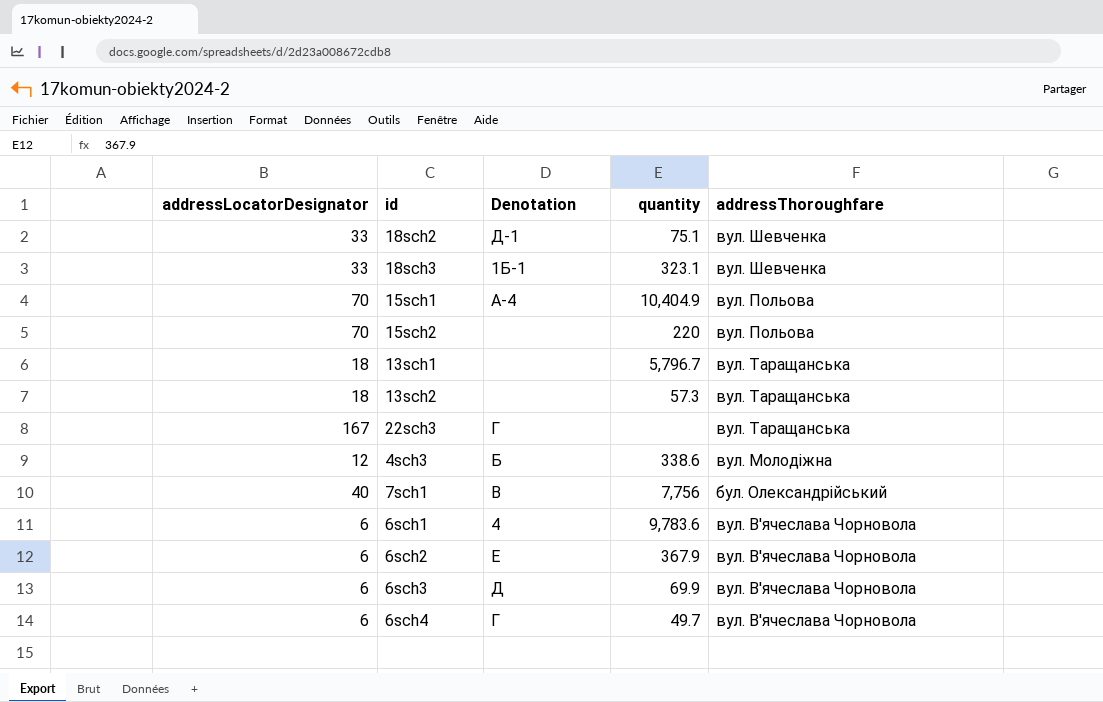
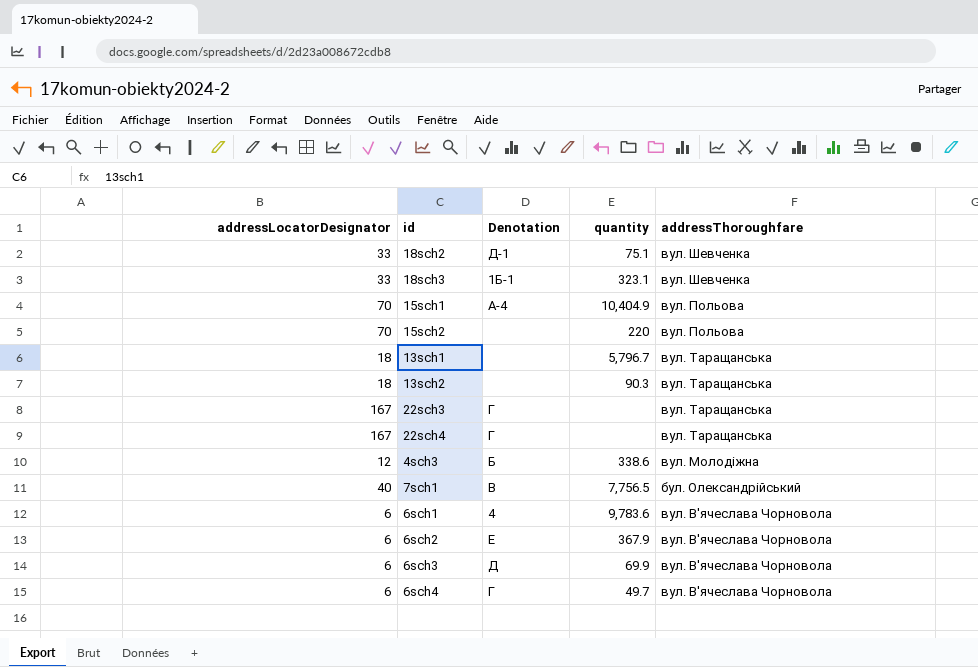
13sch2 | quantity: 57.3 -> 90.3
row 22sch4: none -> 167 | Г | none | вул. Таращанська
7sch1 | quantity: 7,756 -> 7,756.5

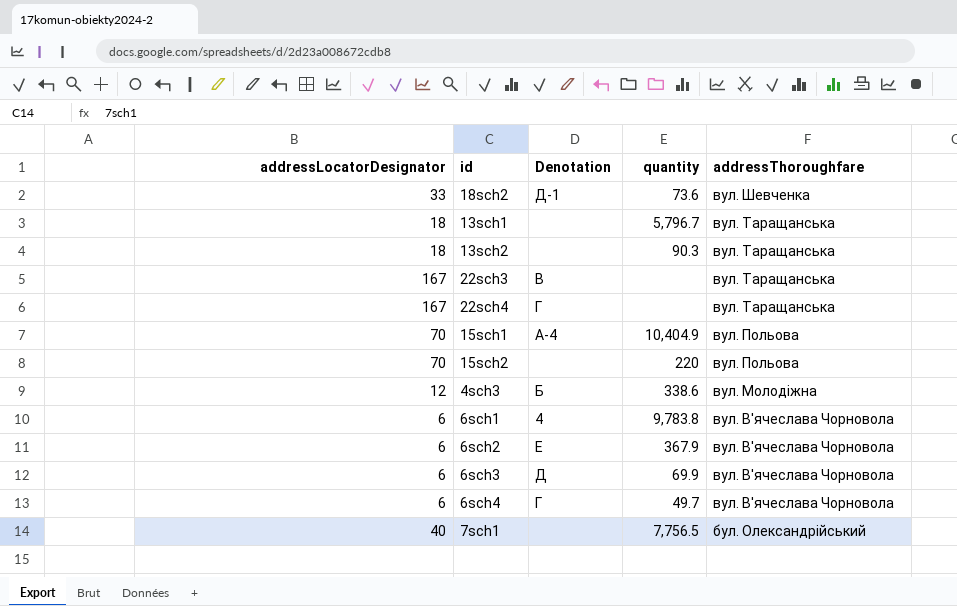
row order: none -> addressThoroughfare descending
row 18sch3: 33 | 1Б-1 | 323.1 | вул. Шевченка -> none
18sch2 | quantity: 75.1 -> 73.6
22sch3 | Denotation: Г -> В
6sch1 | quantity: 9,783.6 -> 9,783.8
7sch1 | Denotation: В -> none

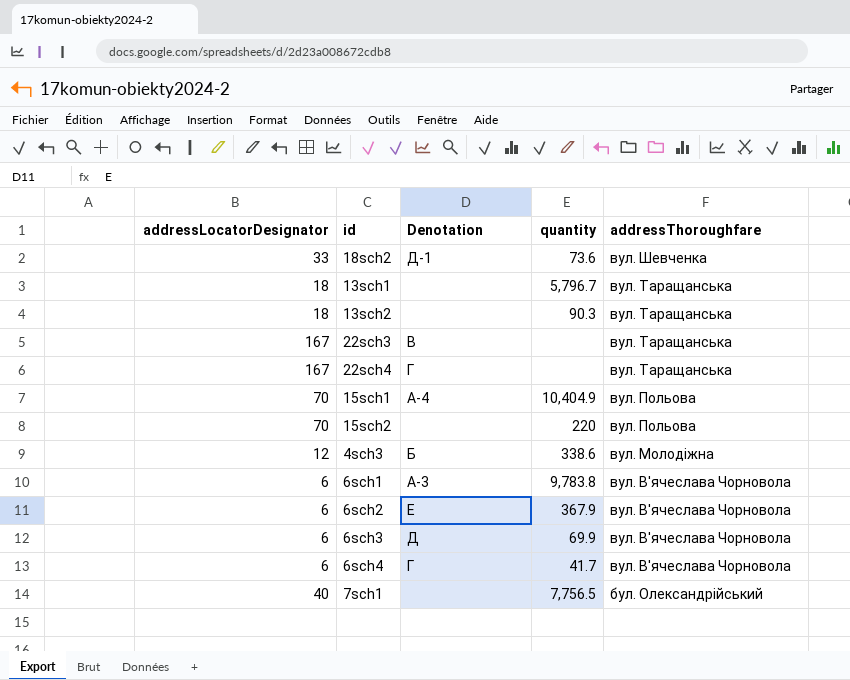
6sch1 | Denotation: 4 -> А-3
6sch4 | quantity: 49.7 -> 41.7

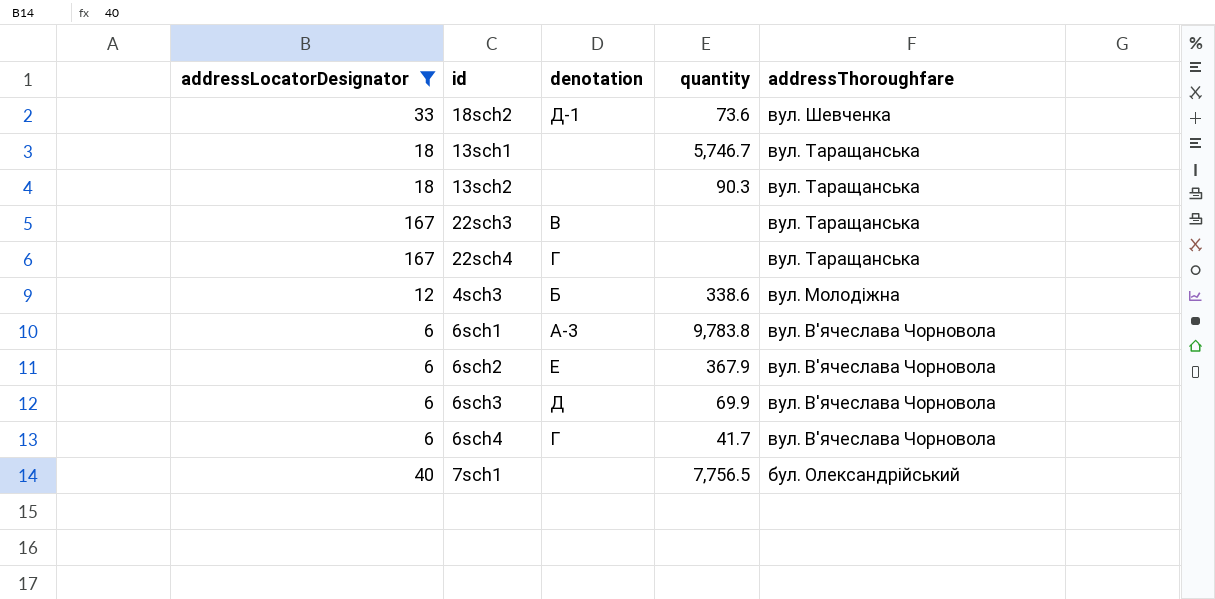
filter: none -> addressLocatorDesignator != 70
column name: Denotation -> denotation
13sch1 | quantity: 5,796.7 -> 5,746.7

